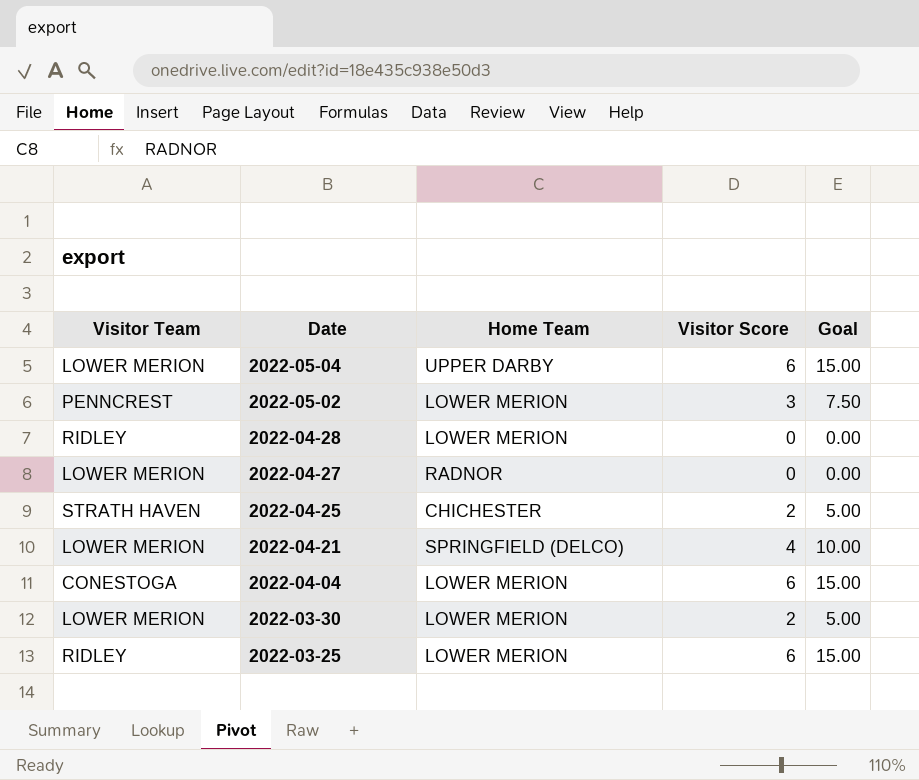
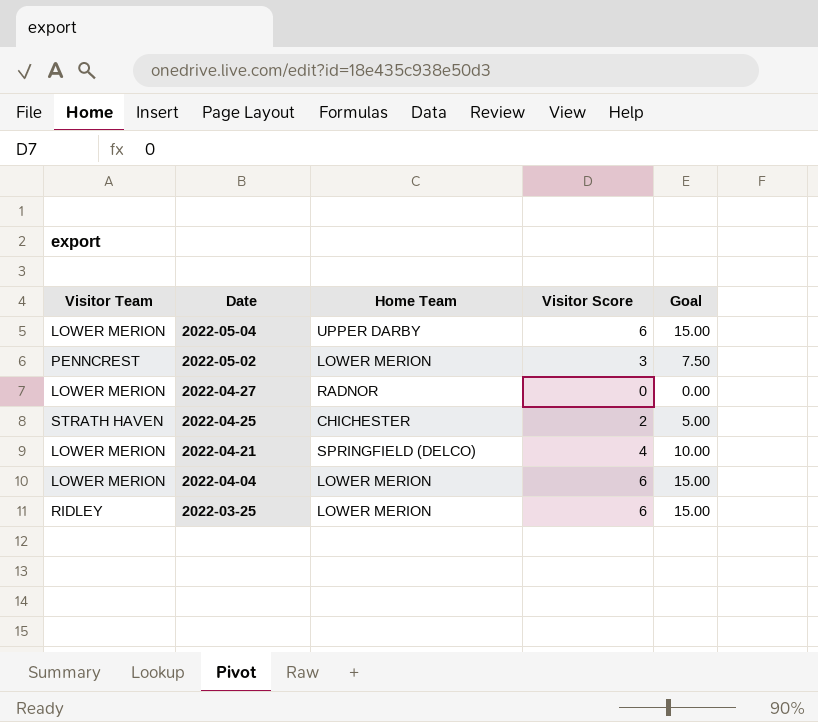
row 2022-04-28: RIDLEY | LOWER MERION | 0 | 0.00 -> none
row 2022-03-30: LOWER MERION | LOWER MERION | 2 | 5.00 -> none
2022-04-04 | Visitor Team: CONESTOGA -> LOWER MERION

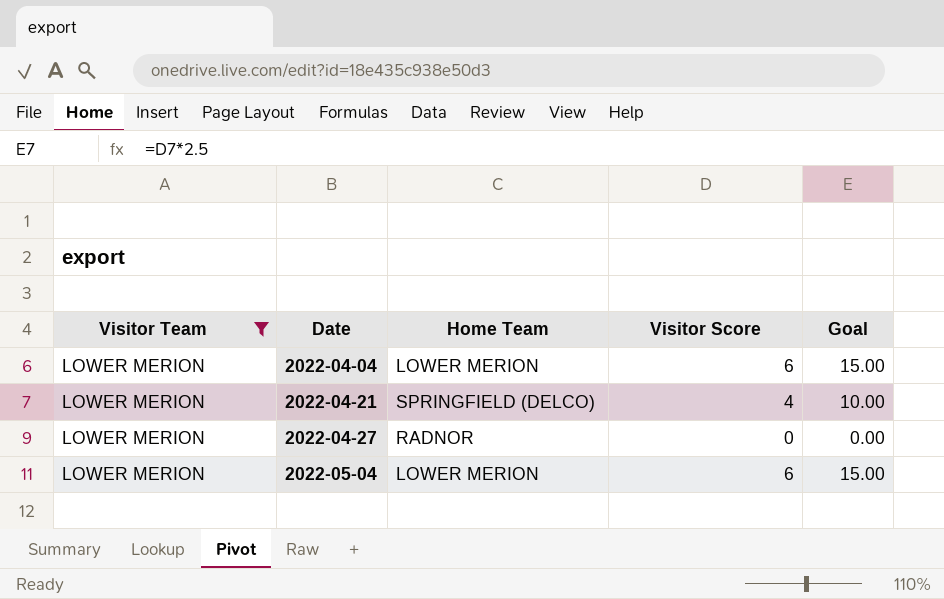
filter: none -> Visitor Team = LOWER MERION
row order: Date descending -> Date ascending
2022-05-04 | Home Team: UPPER DARBY -> LOWER MERION

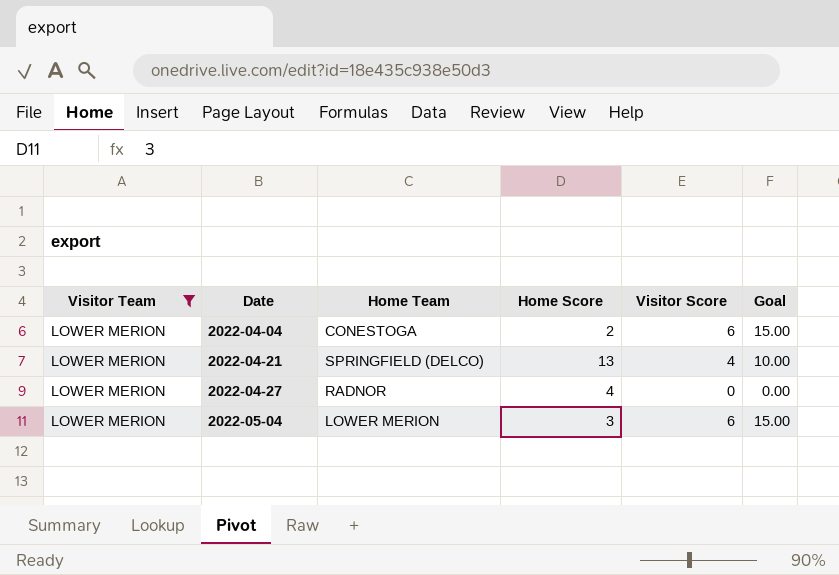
column Home Score | position: none -> 4
2022-04-04 | Home Team: LOWER MERION -> CONESTOGA

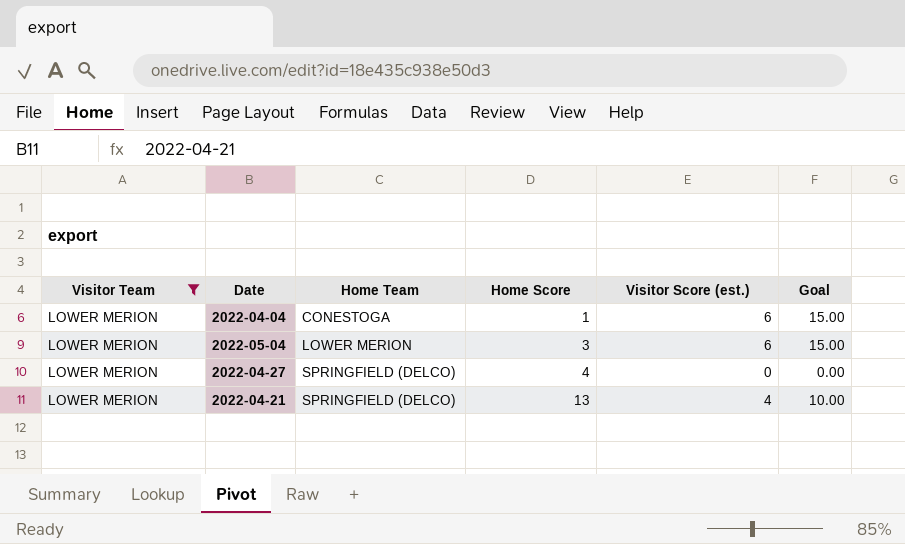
row order: Date ascending -> Home Team ascending
column name: Visitor Score -> Visitor Score (est.)
2022-04-04 | Home Score: 2 -> 1
2022-04-27 | Home Team: RADNOR -> SPRINGFIELD (DELCO)

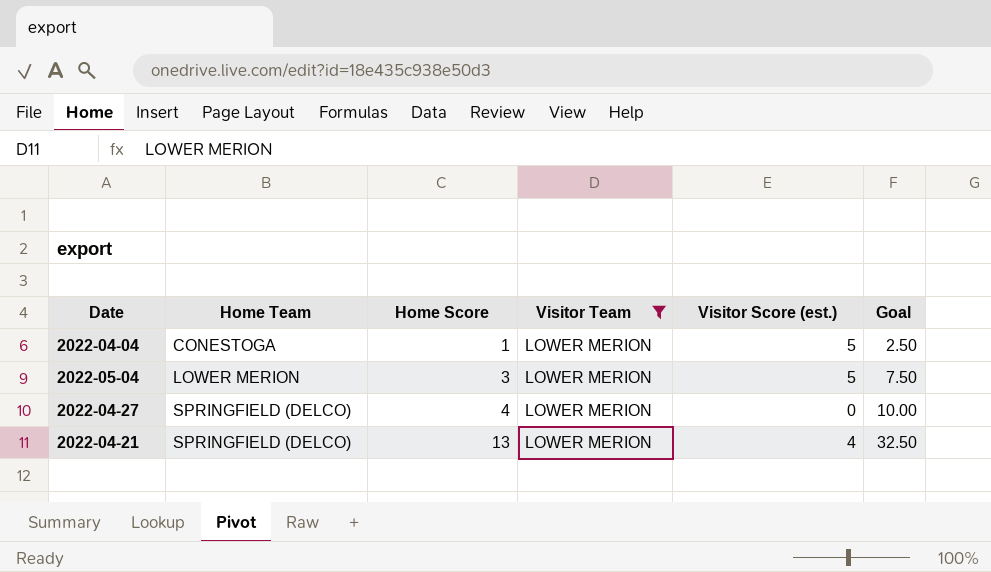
column Visitor Team | position: 1 -> 4
column Goal | formula: [Visitor Score (est.)] * 2.5 -> [Home Score] * 2.5
2022-04-04 | Visitor Score (est.): 6 -> 5
2022-05-04 | Visitor Score (est.): 6 -> 5

